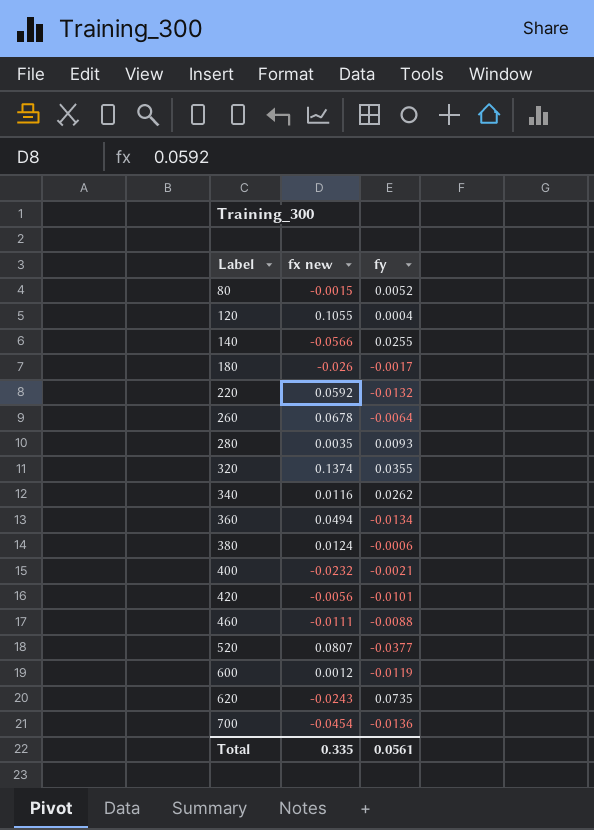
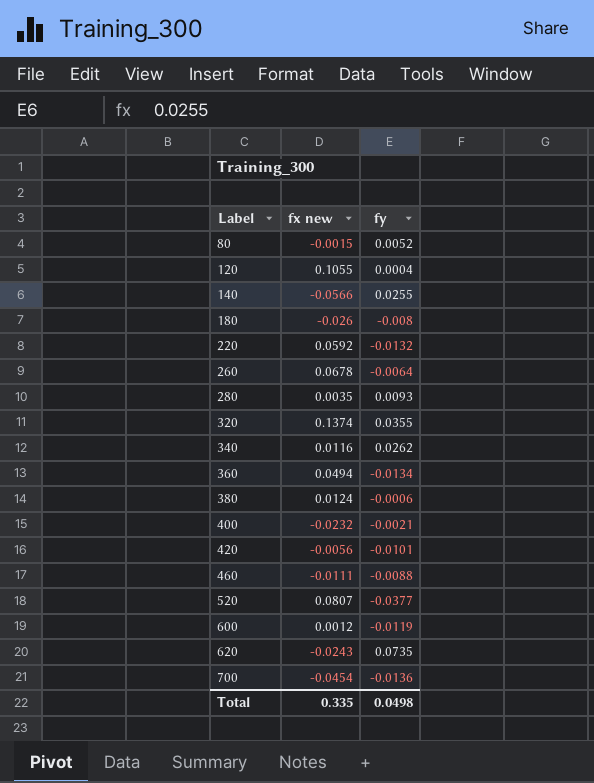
180 | fy: -0.0017 -> -0.008
Total | fy: 0.0561 -> 0.0498

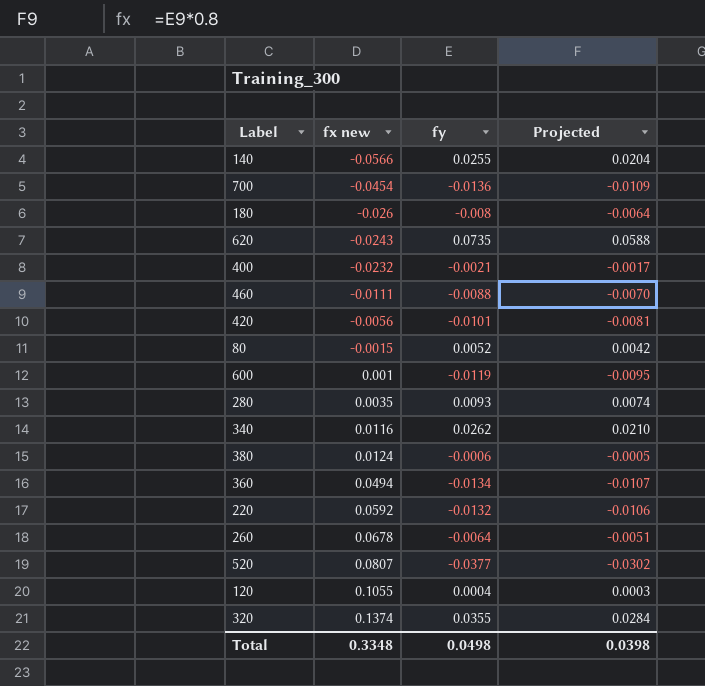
row order: Label ascending -> fx new ascending
column Projected | formula: none -> [fy] * 0.8
600 | fx new: 0.0012 -> 0.001
Total | fx new: 0.335 -> 0.3348

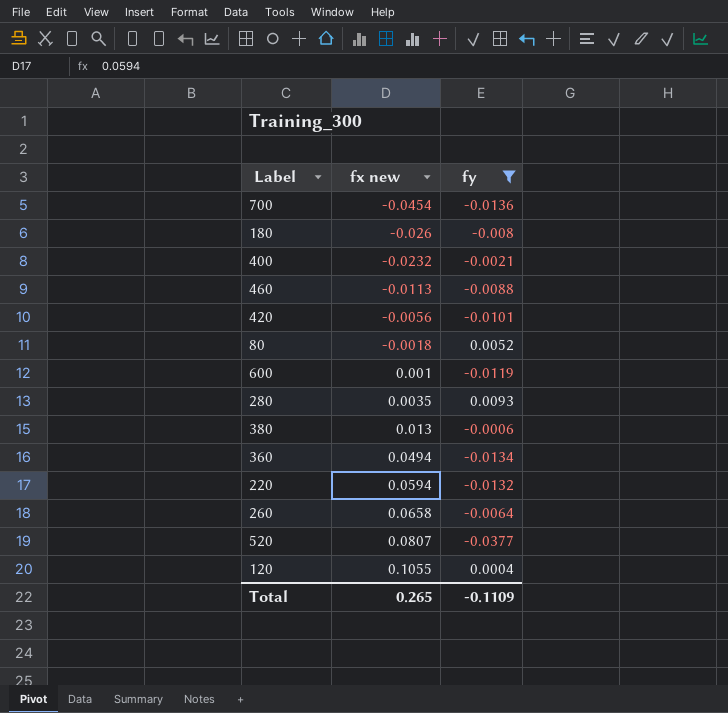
filter: none -> fy <= 0.0093
column Projected | formula: [fy] * 0.8 -> none
460 | fx new: -0.0111 -> -0.0113
80 | fx new: -0.0015 -> -0.0018
380 | fx new: 0.0124 -> 0.013
220 | fx new: 0.0592 -> 0.0594
260 | fx new: 0.0678 -> 0.0658
Total | fx new: 0.3348 -> 0.265
Total | fy: 0.0498 -> -0.1109

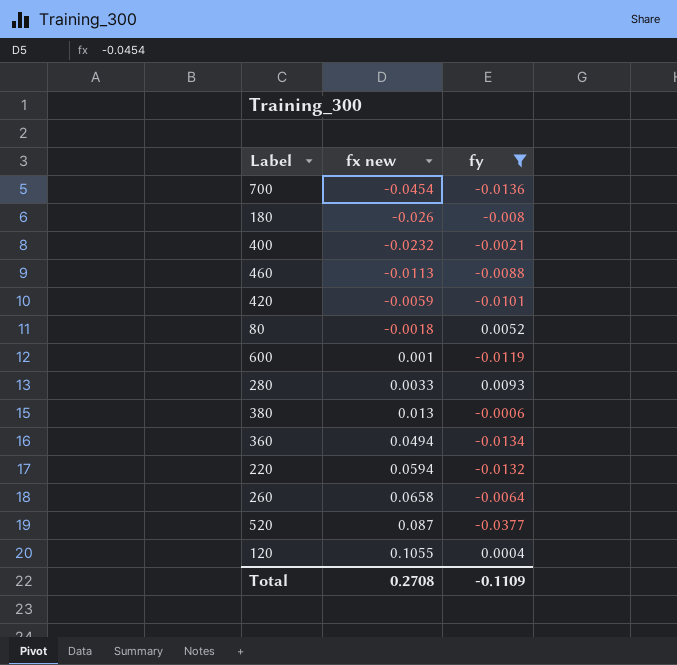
420 | fx new: -0.0056 -> -0.0059
280 | fx new: 0.0035 -> 0.0033
520 | fx new: 0.0807 -> 0.087
Total | fx new: 0.265 -> 0.2708

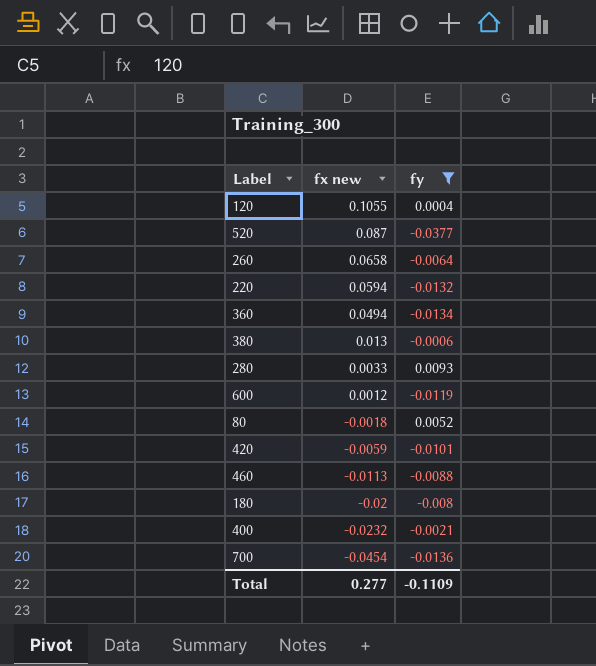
row order: fx new ascending -> fx new descending
600 | fx new: 0.001 -> 0.0012
180 | fx new: -0.026 -> -0.02
Total | fx new: 0.2708 -> 0.277

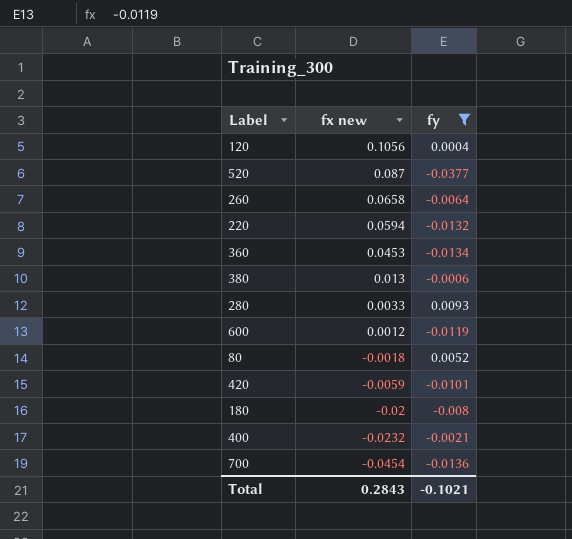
row 460: -0.0113 | -0.0088 -> none
120 | fx new: 0.1055 -> 0.1056
360 | fx new: 0.0494 -> 0.0453
Total | fx new: 0.277 -> 0.2843
Total | fy: -0.1109 -> -0.1021

